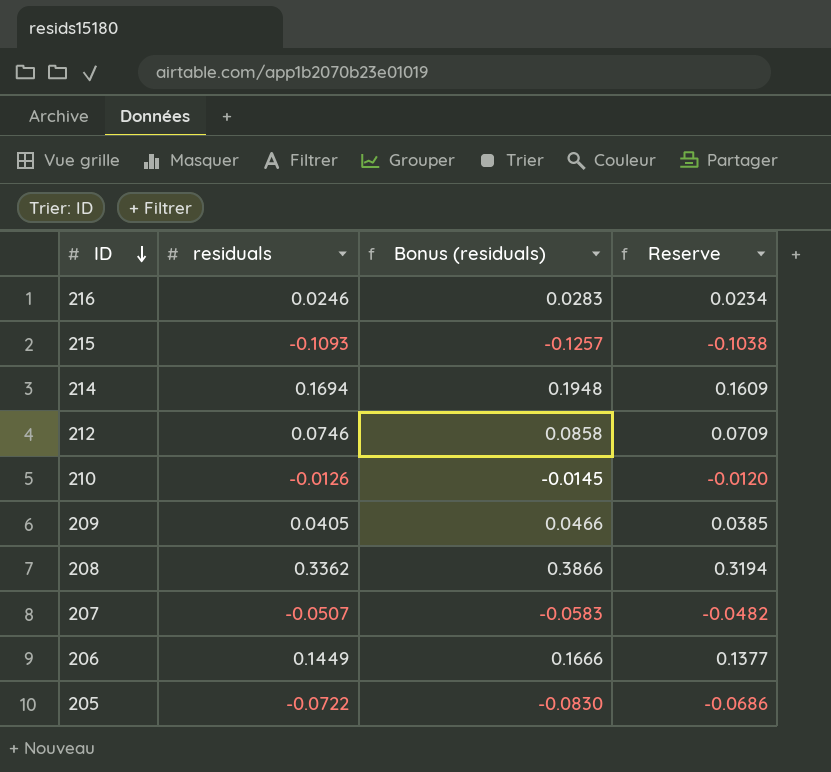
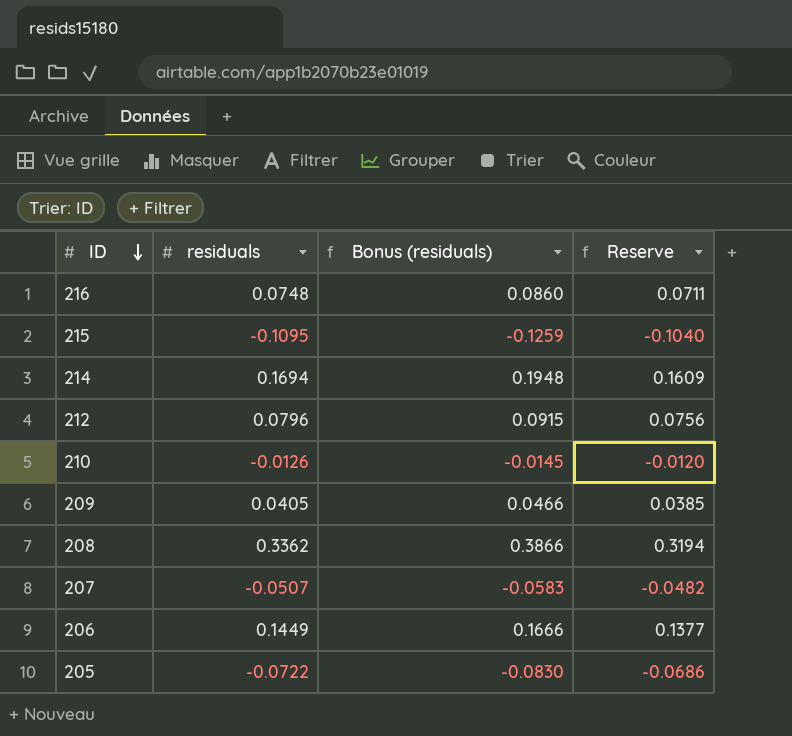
216 | residuals: 0.0246 -> 0.0748
216 | Bonus (residuals): 0.0283 -> 0.0860
216 | Reserve: 0.0234 -> 0.0711
215 | residuals: -0.1093 -> -0.1095
215 | Bonus (residuals): -0.1257 -> -0.1259
215 | Reserve: -0.1038 -> -0.1040
212 | residuals: 0.0746 -> 0.0796
212 | Bonus (residuals): 0.0858 -> 0.0915
212 | Reserve: 0.0709 -> 0.0756

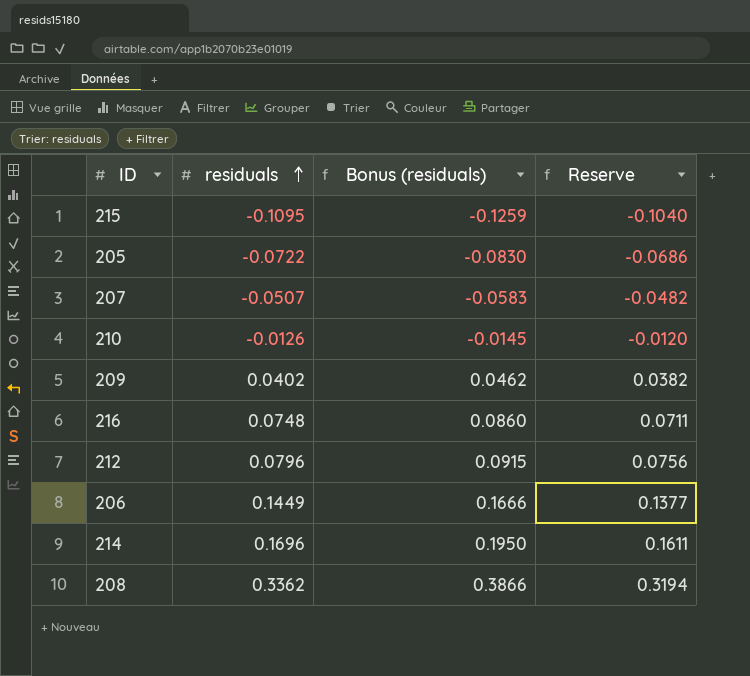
row order: ID descending -> residuals ascending
209 | residuals: 0.0405 -> 0.0402
209 | Bonus (residuals): 0.0466 -> 0.0462
209 | Reserve: 0.0385 -> 0.0382
214 | residuals: 0.1694 -> 0.1696
214 | Bonus (residuals): 0.1948 -> 0.1950
214 | Reserve: 0.1609 -> 0.1611

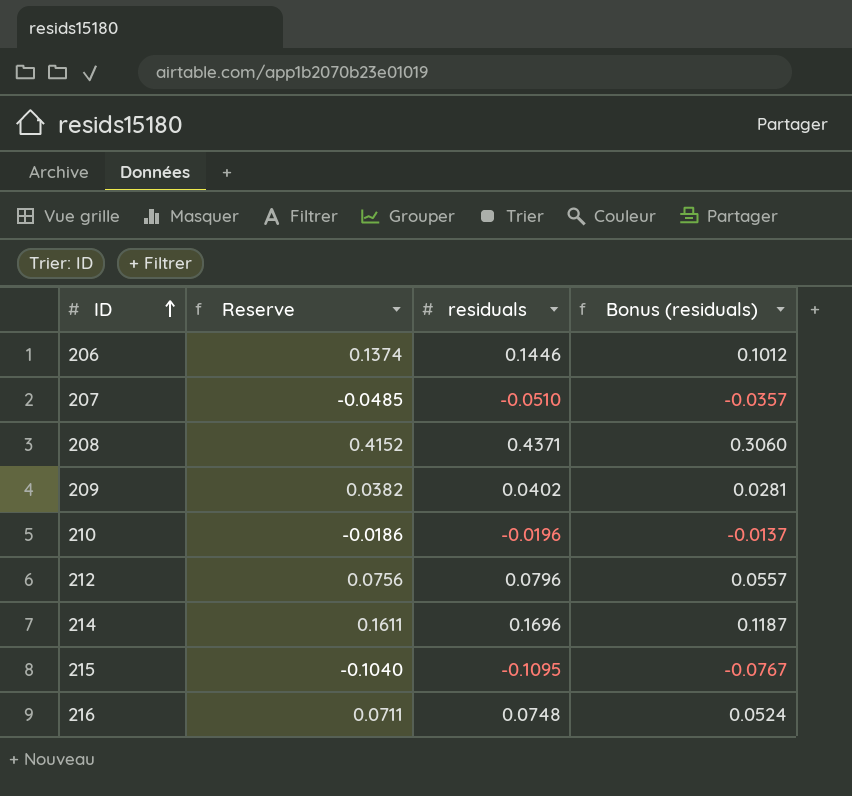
row order: residuals ascending -> ID ascending
column Reserve | position: 4 -> 2
column Bonus (residuals) | formula: [residuals] * 1.15 -> [residuals] * 0.7
row 205: -0.0722 | -0.0830 | -0.0686 -> none
206 | Reserve: 0.1377 -> 0.1374
206 | residuals: 0.1449 -> 0.1446
207 | Reserve: -0.0482 -> -0.0485
207 | residuals: -0.0507 -> -0.0510
208 | Reserve: 0.3194 -> 0.4152
208 | residuals: 0.3362 -> 0.4371
210 | Reserve: -0.0120 -> -0.0186
210 | residuals: -0.0126 -> -0.0196

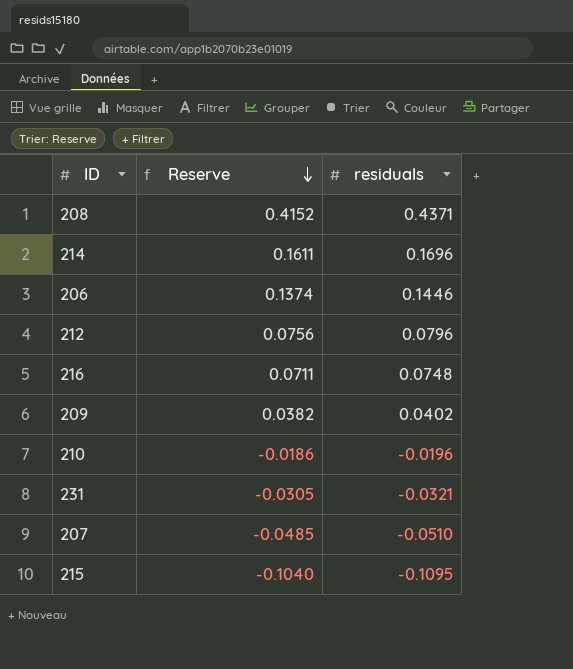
row order: ID ascending -> Reserve descending
column Bonus (residuals) | formula: [residuals] * 0.7 -> none
row 231: none -> -0.0305 | -0.0321

